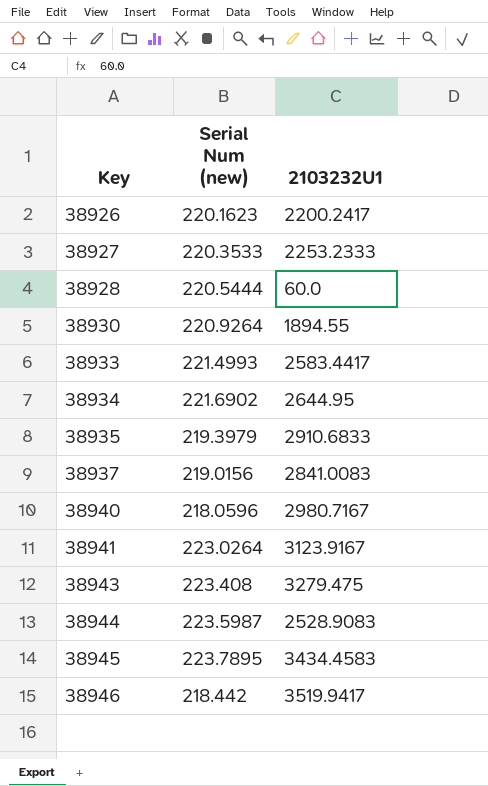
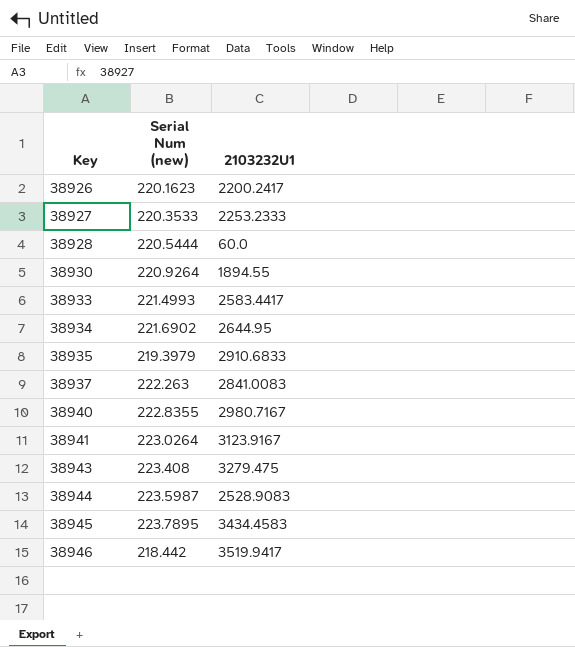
38937 | Serial Num (new): 219.0156 -> 222.263
38940 | Serial Num (new): 218.0596 -> 222.8355

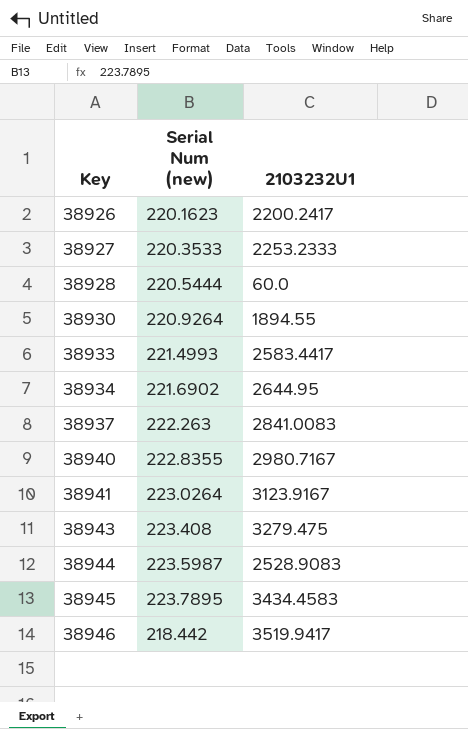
row 38935: 219.3979 | 2910.6833 -> none

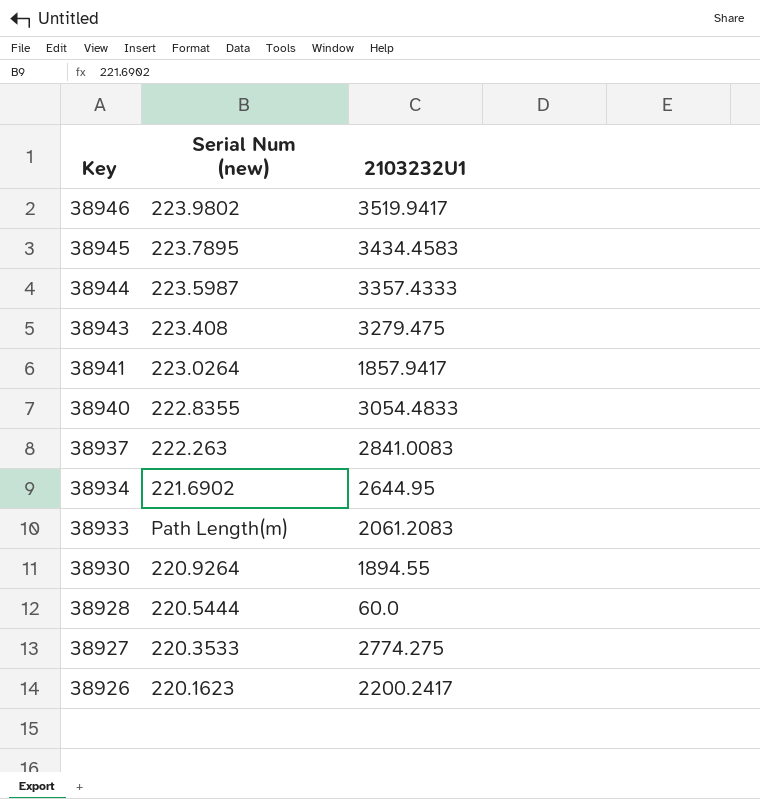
row order: Key ascending -> Key descending
38946 | Serial Num (new): 218.442 -> 223.9802
38944 | 2103232U1: 2528.9083 -> 3357.4333
38941 | 2103232U1: 3123.9167 -> 1857.9417
38940 | 2103232U1: 2980.7167 -> 3054.4833
38933 | Serial Num (new): 221.4993 -> Path Length(m)
38933 | 2103232U1: 2583.4417 -> 2061.2083
38927 | 2103232U1: 2253.2333 -> 2774.275

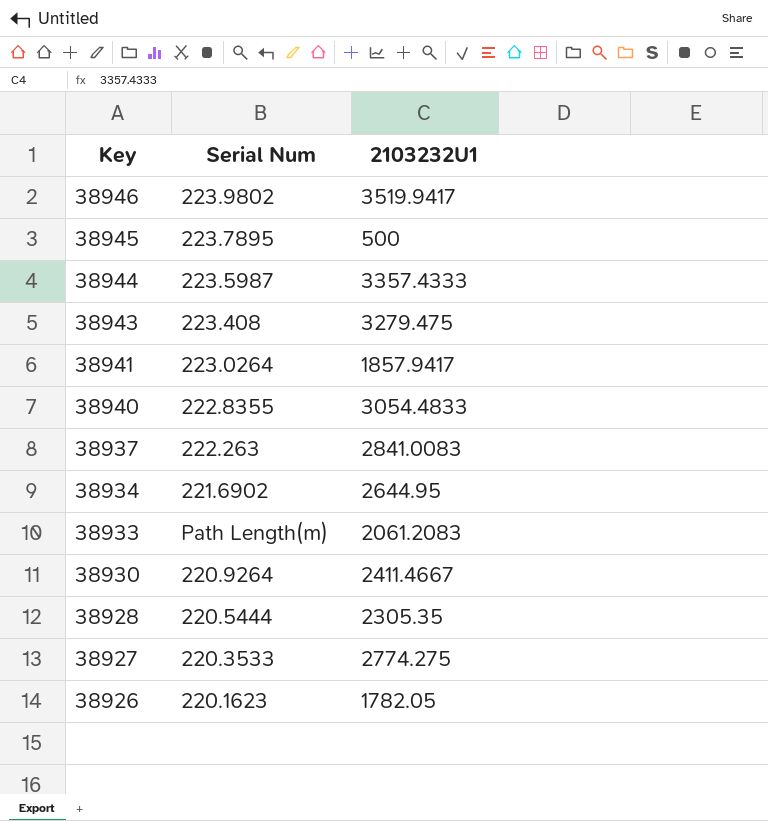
column name: Serial Num (new) -> Serial Num
38945 | 2103232U1: 3434.4583 -> 500
38930 | 2103232U1: 1894.55 -> 2411.4667
38928 | 2103232U1: 60.0 -> 2305.35
38926 | 2103232U1: 2200.2417 -> 1782.05

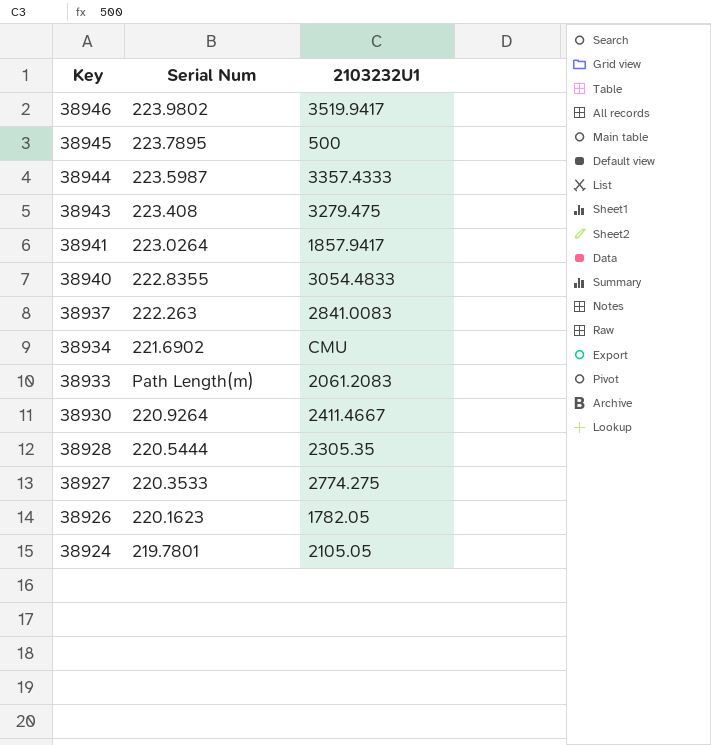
38934 | 2103232U1: 2644.95 -> CMU
row 38924: none -> 219.7801 | 2105.05

